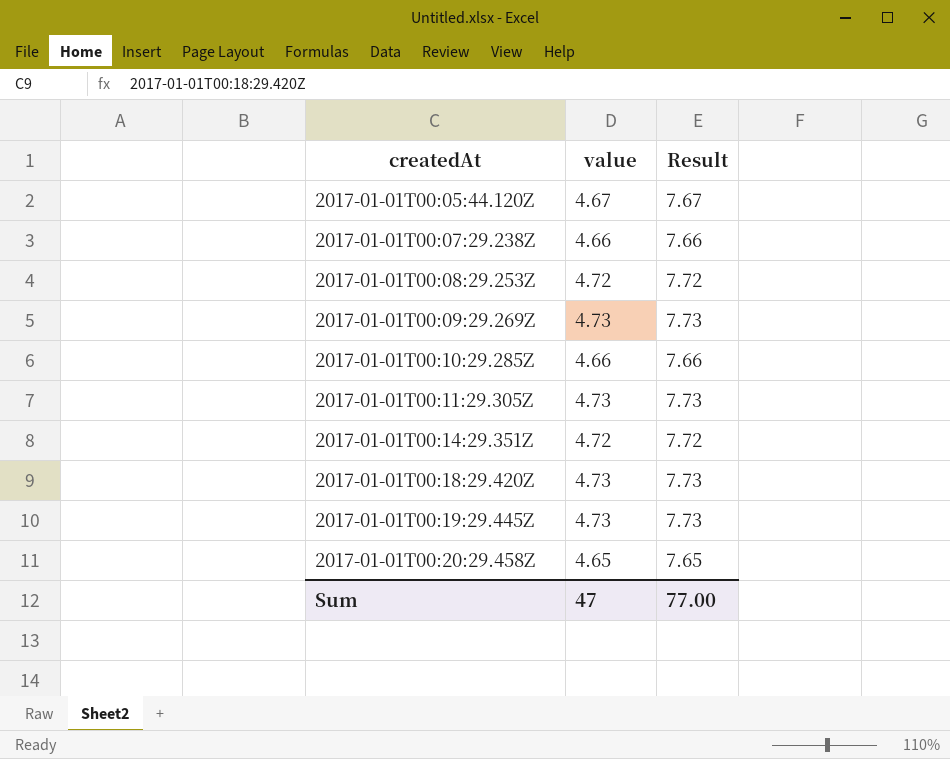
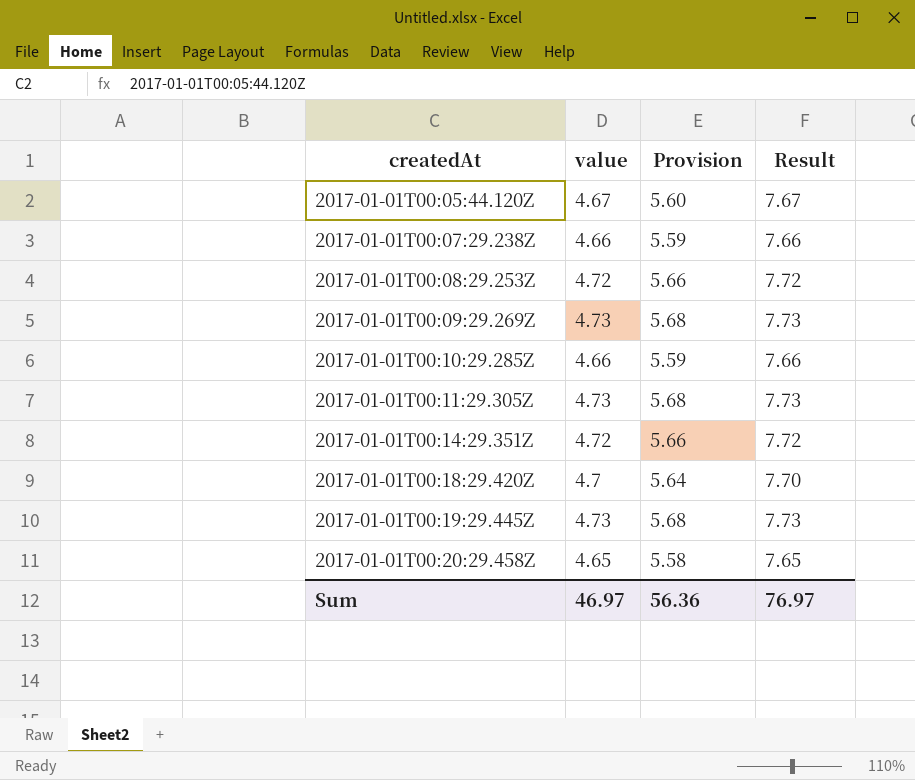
column Provision | formula: none -> [value] * 1.2
2017-01-01T00:18:29.420Z | value: 4.73 -> 4.7
2017-01-01T00:18:29.420Z | Result: 7.73 -> 7.70
Sum | value: 47 -> 46.97
Sum | Result: 77.00 -> 76.97

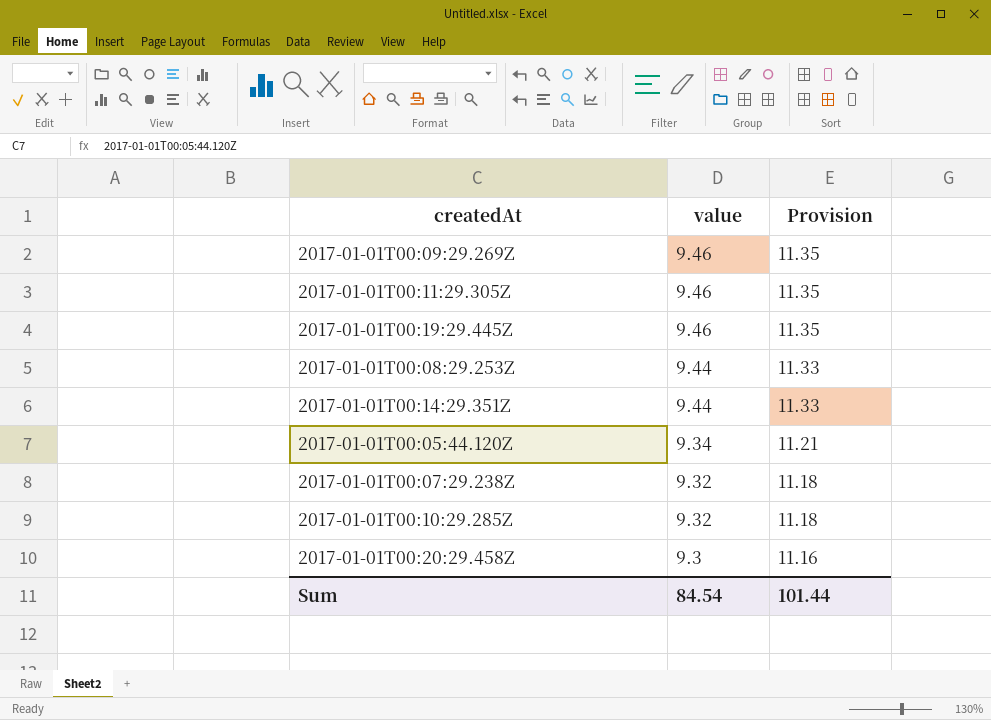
row order: createdAt ascending -> value descending
column Result | formula: [value] + 3 -> none
row 2017-01-01T00:18:29.420Z: 4.7 | 5.64 | 7.70 -> none
2017-01-01T00:09:29.269Z | value: 4.73 -> 9.46
2017-01-01T00:09:29.269Z | Provision: 5.68 -> 11.35
2017-01-01T00:11:29.305Z | value: 4.73 -> 9.46
2017-01-01T00:11:29.305Z | Provision: 5.68 -> 11.35
2017-01-01T00:19:29.445Z | value: 4.73 -> 9.46
2017-01-01T00:19:29.445Z | Provision: 5.68 -> 11.35
2017-01-01T00:08:29.253Z | value: 4.72 -> 9.44
2017-01-01T00:08:29.253Z | Provision: 5.66 -> 11.33
2017-01-01T00:14:29.351Z | value: 4.72 -> 9.44
2017-01-01T00:14:29.351Z | Provision: 5.66 -> 11.33
2017-01-01T00:05:44.120Z | value: 4.67 -> 9.34
2017-01-01T00:05:44.120Z | Provision: 5.60 -> 11.21
2017-01-01T00:07:29.238Z | value: 4.66 -> 9.32
2017-01-01T00:07:29.238Z | Provision: 5.59 -> 11.18
2017-01-01T00:10:29.285Z | value: 4.66 -> 9.32
2017-01-01T00:10:29.285Z | Provision: 5.59 -> 11.18
2017-01-01T00:20:29.458Z | value: 4.65 -> 9.3
2017-01-01T00:20:29.458Z | Provision: 5.58 -> 11.16
Sum | value: 46.97 -> 84.54
Sum | Provision: 56.36 -> 101.44

